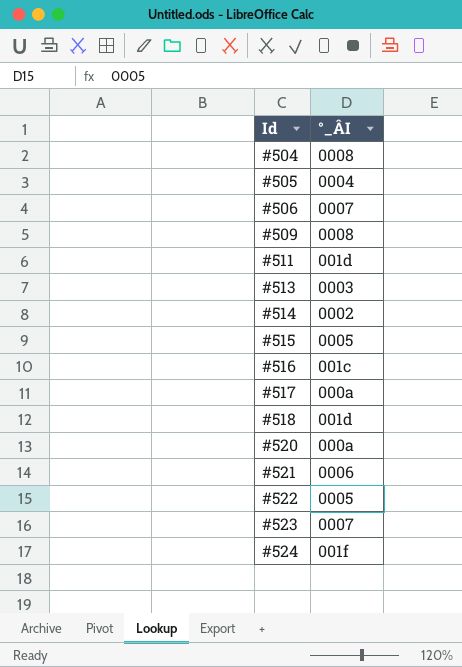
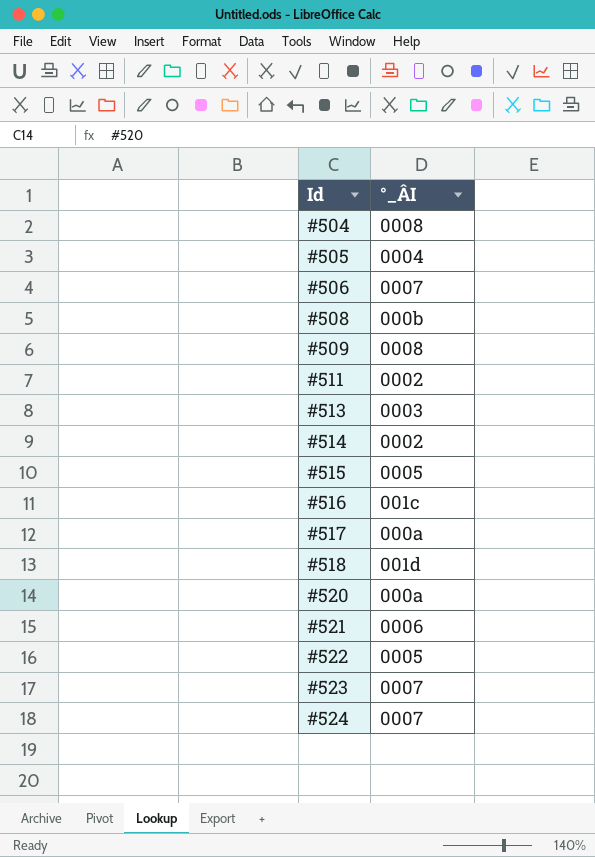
row #508: none -> 000b
#511 | °_ÂI: 001d -> 0002
#524 | °_ÂI: 001f -> 0007

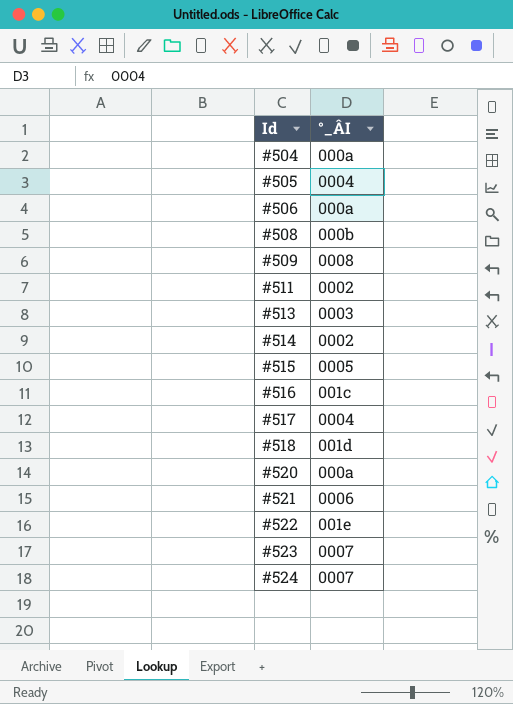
#504 | °_ÂI: 0008 -> 000a
#506 | °_ÂI: 0007 -> 000a
#517 | °_ÂI: 000a -> 0004
#522 | °_ÂI: 0005 -> 001e

